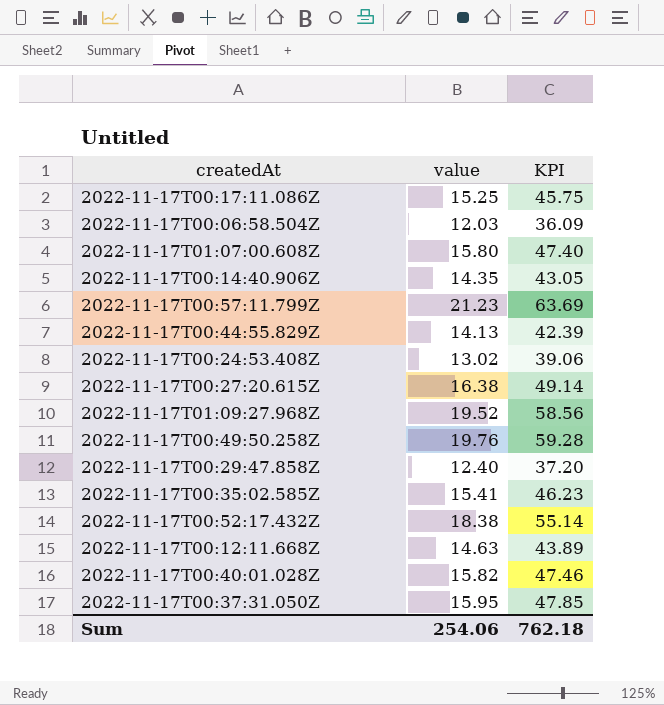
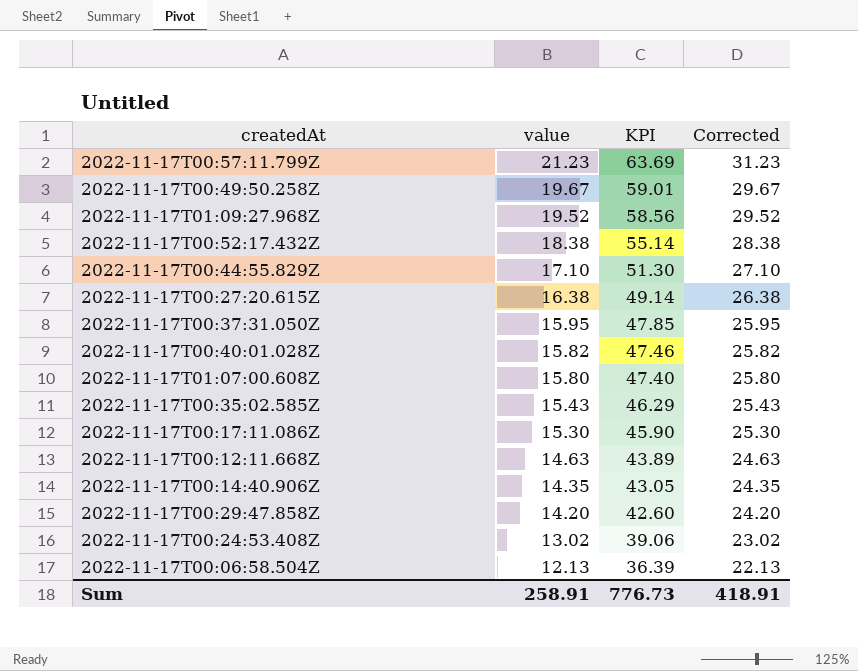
row order: none -> value descending
column Corrected | formula: none -> [value] + 10
2022-11-17T00:49:50.258Z | value: 19.76 -> 19.67
2022-11-17T00:49:50.258Z | KPI: 59.28 -> 59.01
2022-11-17T00:44:55.829Z | value: 14.13 -> 17.10
2022-11-17T00:44:55.829Z | KPI: 42.39 -> 51.30
2022-11-17T00:35:02.585Z | value: 15.41 -> 15.43
2022-11-17T00:35:02.585Z | KPI: 46.23 -> 46.29
2022-11-17T00:17:11.086Z | value: 15.25 -> 15.30
2022-11-17T00:17:11.086Z | KPI: 45.75 -> 45.90
2022-11-17T00:29:47.858Z | value: 12.40 -> 14.20
2022-11-17T00:29:47.858Z | KPI: 37.20 -> 42.60
2022-11-17T00:06:58.504Z | value: 12.03 -> 12.13
2022-11-17T00:06:58.504Z | KPI: 36.09 -> 36.39
Sum | value: 254.06 -> 258.91
Sum | KPI: 762.18 -> 776.73

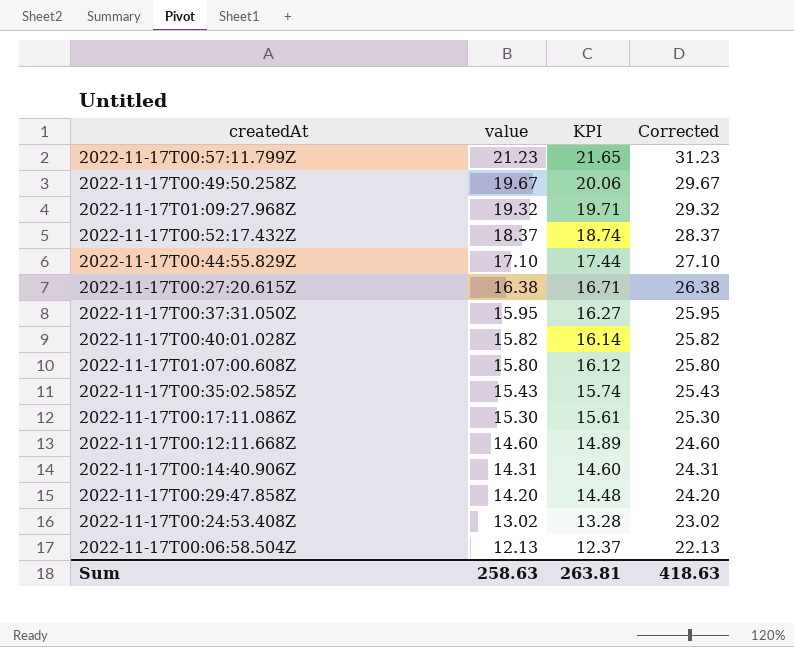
column KPI | formula: [value] * 3 -> [value] * 1.02
2022-11-17T01:09:27.968Z | value: 19.52 -> 19.32
2022-11-17T01:09:27.968Z | Corrected: 29.52 -> 29.32
2022-11-17T00:52:17.432Z | value: 18.38 -> 18.37
2022-11-17T00:52:17.432Z | Corrected: 28.38 -> 28.37
2022-11-17T00:12:11.668Z | value: 14.63 -> 14.60
2022-11-17T00:12:11.668Z | Corrected: 24.63 -> 24.60
2022-11-17T00:14:40.906Z | value: 14.35 -> 14.31
2022-11-17T00:14:40.906Z | Corrected: 24.35 -> 24.31
Sum | value: 258.91 -> 258.63
Sum | KPI: 776.73 -> 263.81
Sum | Corrected: 418.91 -> 418.63

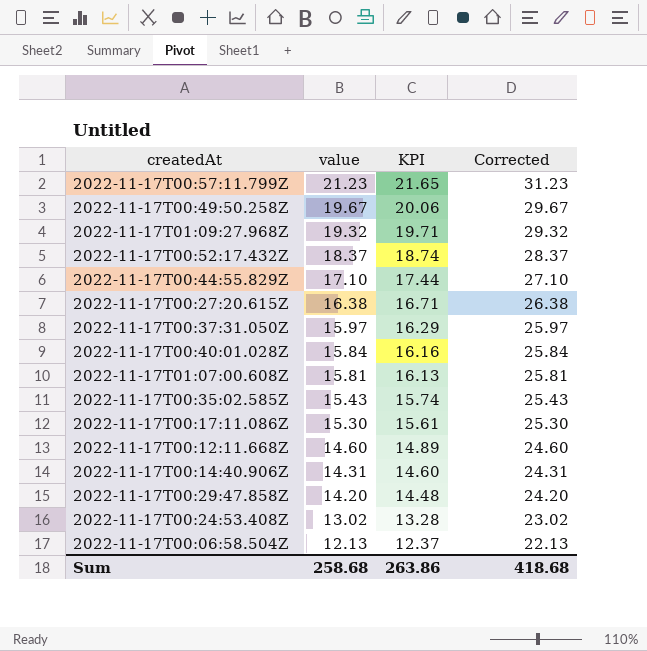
2022-11-17T00:37:31.050Z | value: 15.95 -> 15.97
2022-11-17T00:37:31.050Z | KPI: 16.27 -> 16.29
2022-11-17T00:37:31.050Z | Corrected: 25.95 -> 25.97
2022-11-17T00:40:01.028Z | value: 15.82 -> 15.84
2022-11-17T00:40:01.028Z | KPI: 16.14 -> 16.16
2022-11-17T00:40:01.028Z | Corrected: 25.82 -> 25.84
2022-11-17T01:07:00.608Z | value: 15.80 -> 15.81
2022-11-17T01:07:00.608Z | KPI: 16.12 -> 16.13
2022-11-17T01:07:00.608Z | Corrected: 25.80 -> 25.81
Sum | value: 258.63 -> 258.68
Sum | KPI: 263.81 -> 263.86
Sum | Corrected: 418.63 -> 418.68

